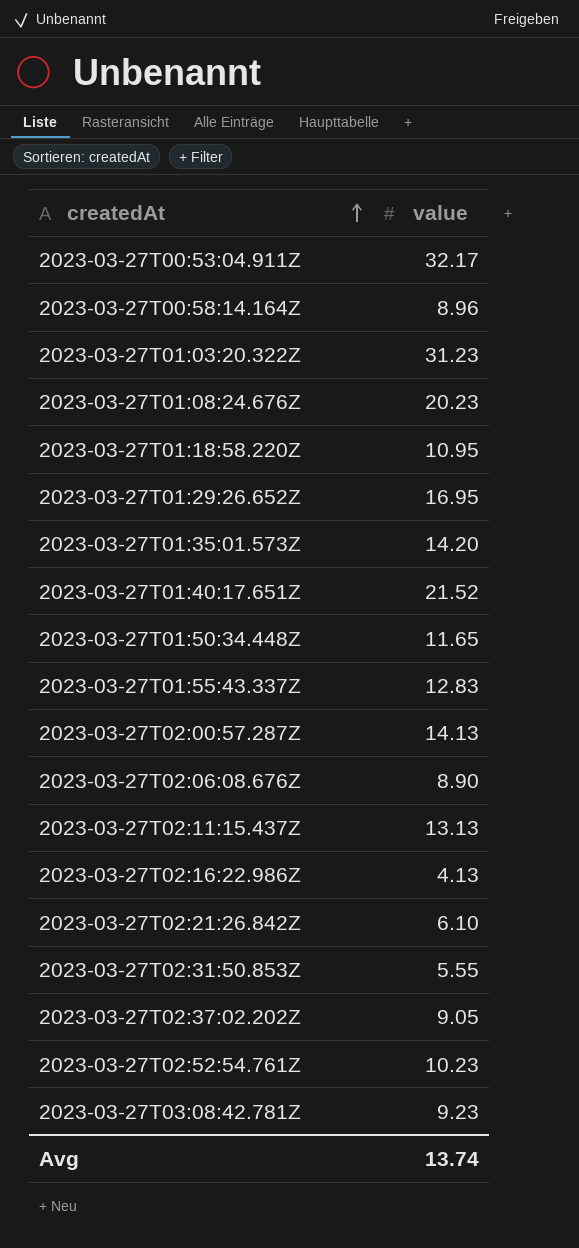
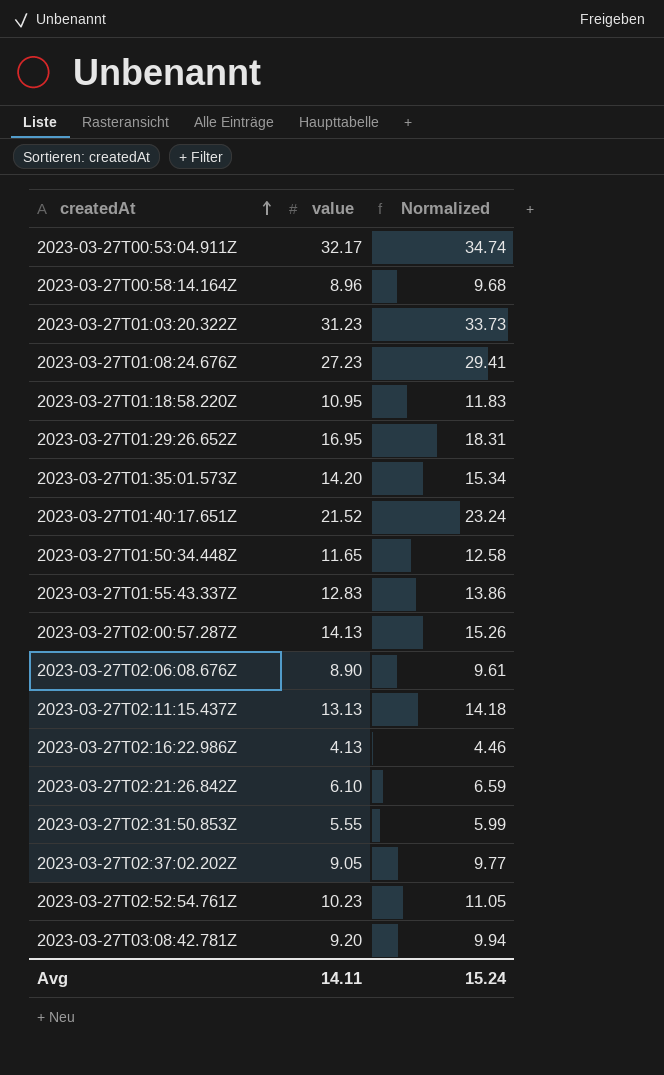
column Normalized | formula: none -> [value] * 1.08
2023-03-27T01:08:24.676Z | value: 20.23 -> 27.23
2023-03-27T03:08:42.781Z | value: 9.23 -> 9.20
Avg | value: 13.74 -> 14.11

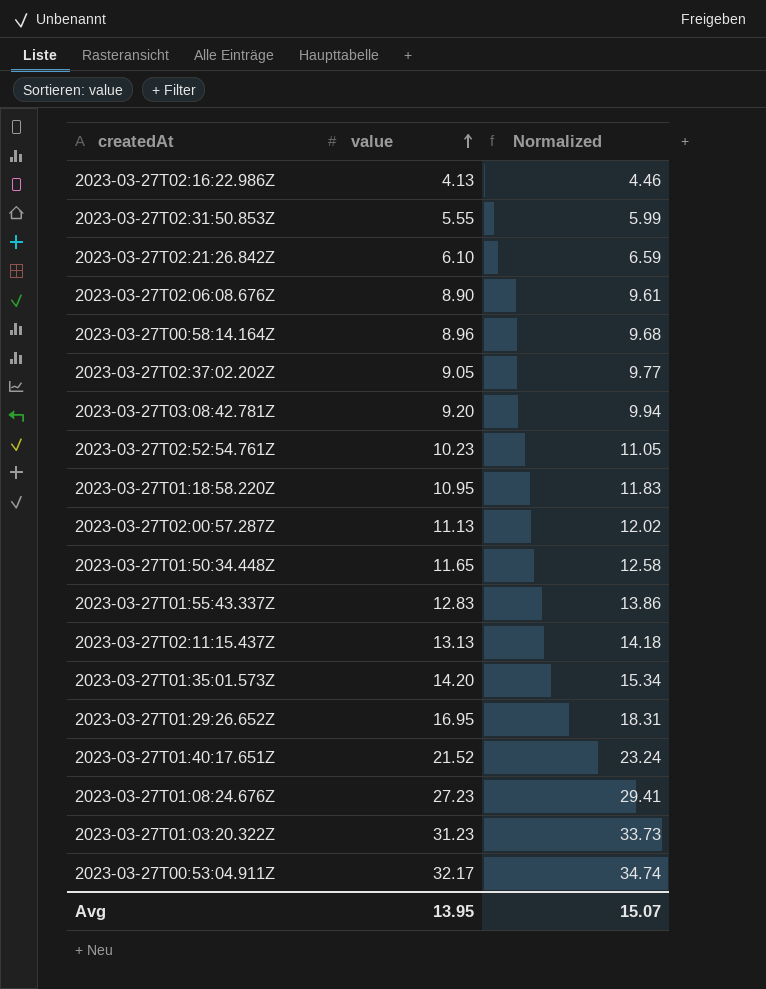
row order: createdAt ascending -> value ascending
2023-03-27T02:00:57.287Z | value: 14.13 -> 11.13
2023-03-27T02:00:57.287Z | Normalized: 15.26 -> 12.02
Avg | value: 14.11 -> 13.95
Avg | Normalized: 15.24 -> 15.07

